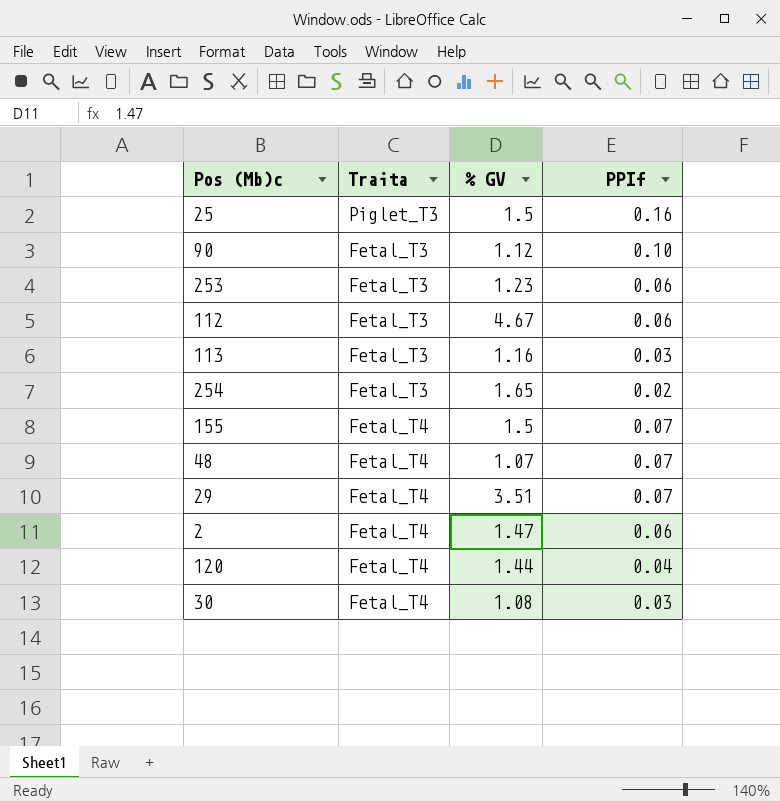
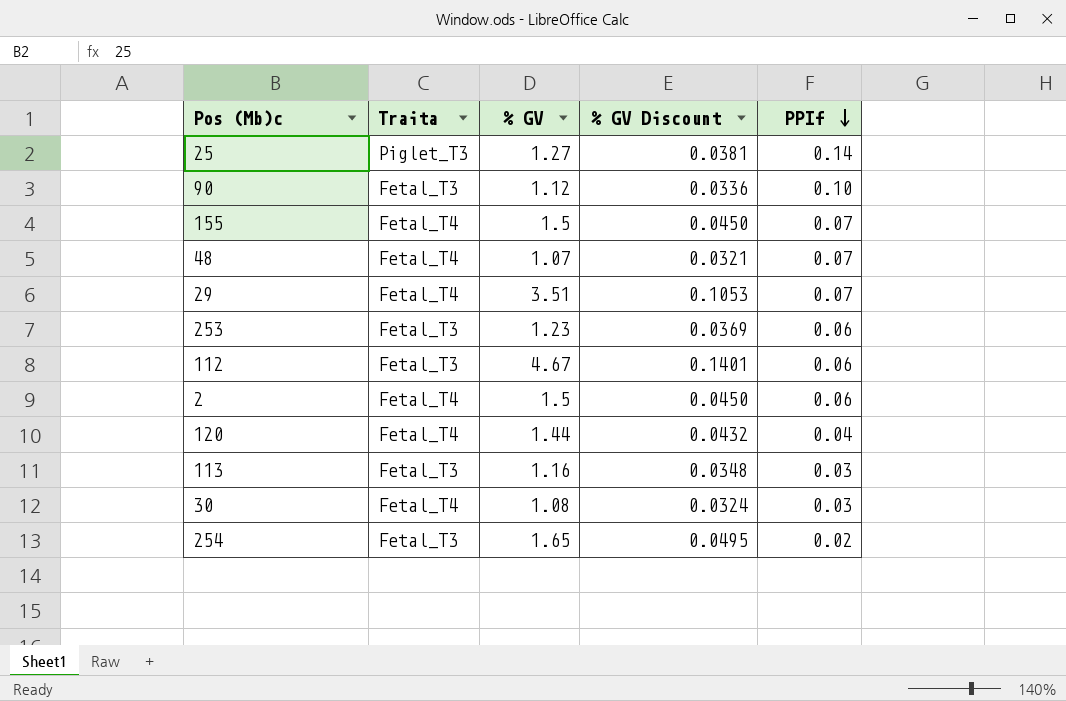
row order: none -> PPIf descending
column % GV Discount | formula: none -> [% GV] * 0.03
25 | % GV: 1.5 -> 1.27
25 | PPIf: 0.16 -> 0.14
2 | % GV: 1.47 -> 1.5

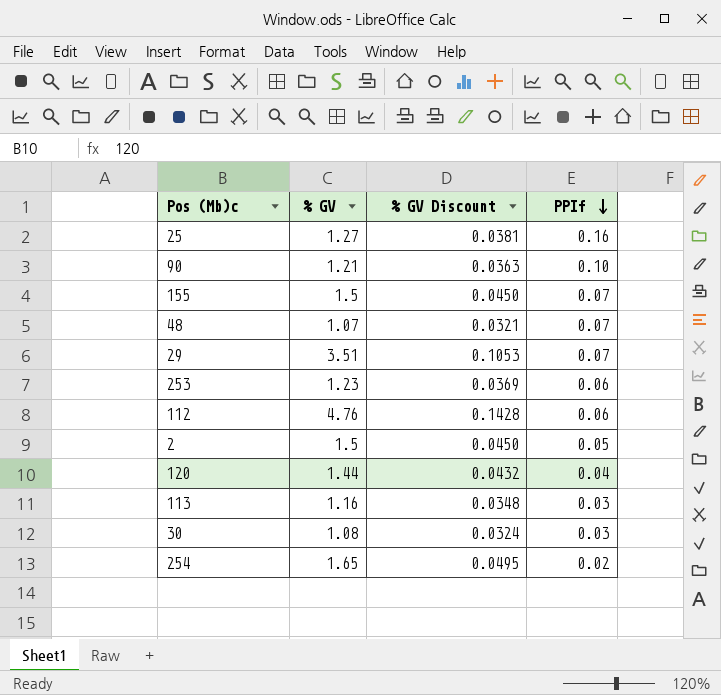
column Traita | position: 2 -> none
25 | PPIf: 0.14 -> 0.16
90 | % GV: 1.12 -> 1.21
90 | % GV Discount: 0.0336 -> 0.0363
112 | % GV: 4.67 -> 4.76
112 | % GV Discount: 0.1401 -> 0.1428
2 | PPIf: 0.06 -> 0.05

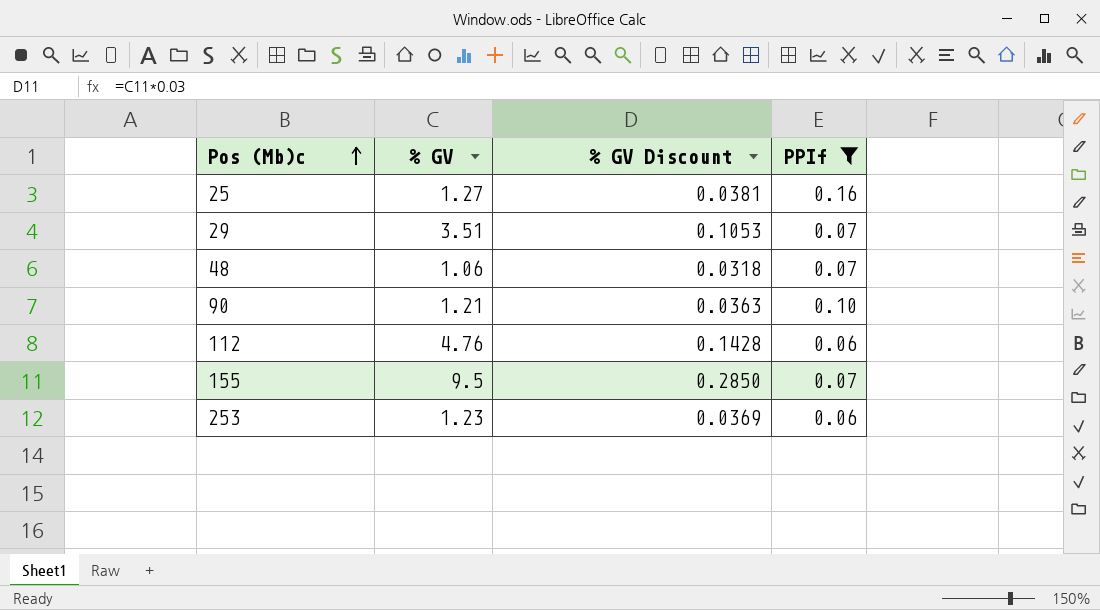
filter: none -> PPIf >= 0.06
row order: PPIf descending -> Pos (Mb)c ascending
48 | % GV: 1.07 -> 1.06
48 | % GV Discount: 0.0321 -> 0.0318
155 | % GV: 1.5 -> 9.5
155 | % GV Discount: 0.0450 -> 0.2850

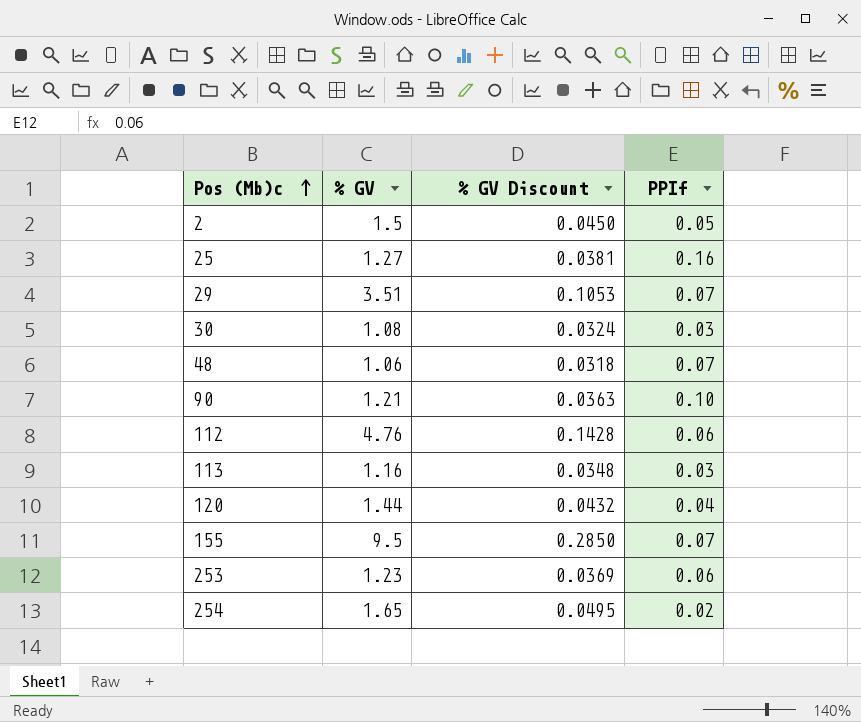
filter: PPIf >= 0.06 -> none

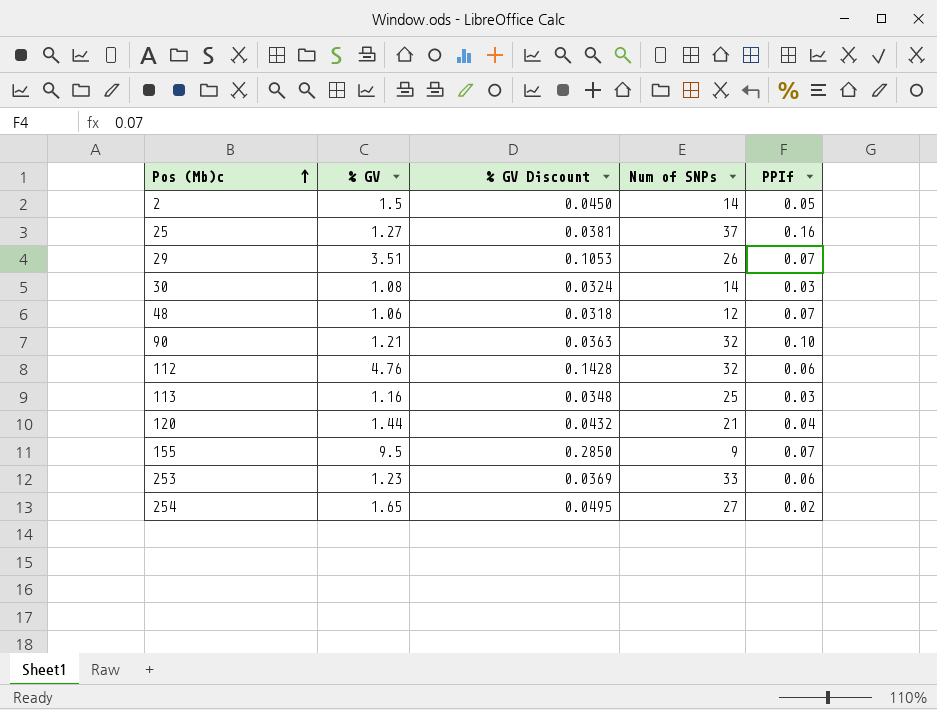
column Num of SNPs | position: none -> 4

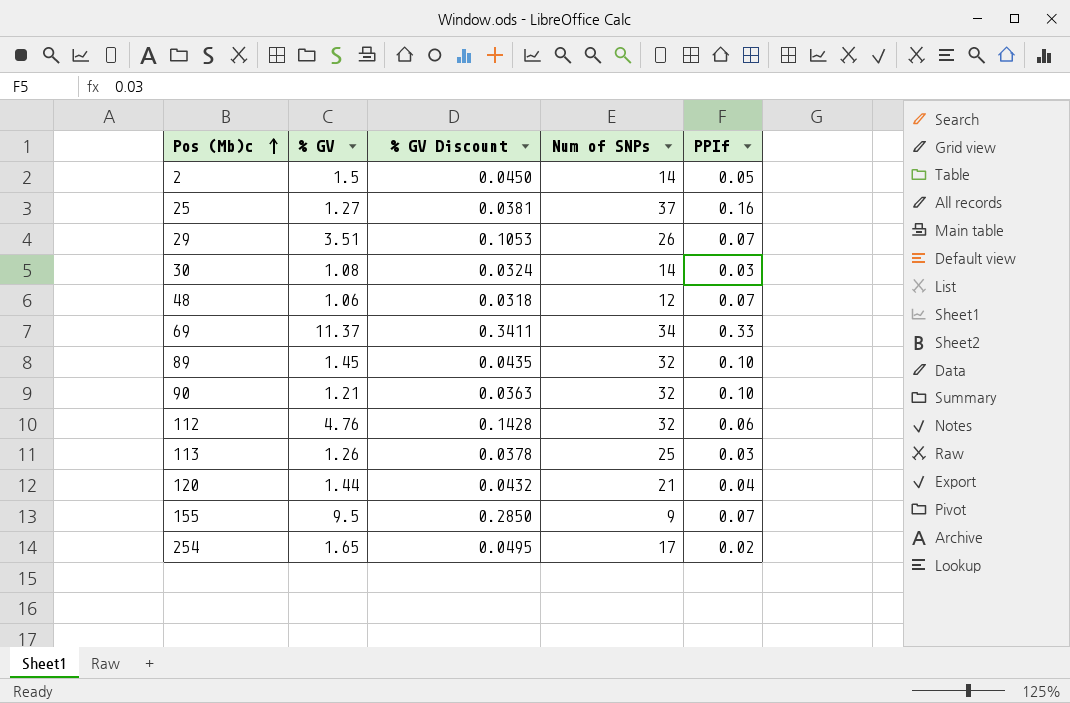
row 253: 1.23 | 0.0369 | 33 | 0.06 -> none
row 69: none -> 11.37 | 0.3411 | 34 | 0.33
row 89: none -> 1.45 | 0.0435 | 32 | 0.10
113 | % GV: 1.16 -> 1.26
113 | % GV Discount: 0.0348 -> 0.0378
254 | Num of SNPs: 27 -> 17

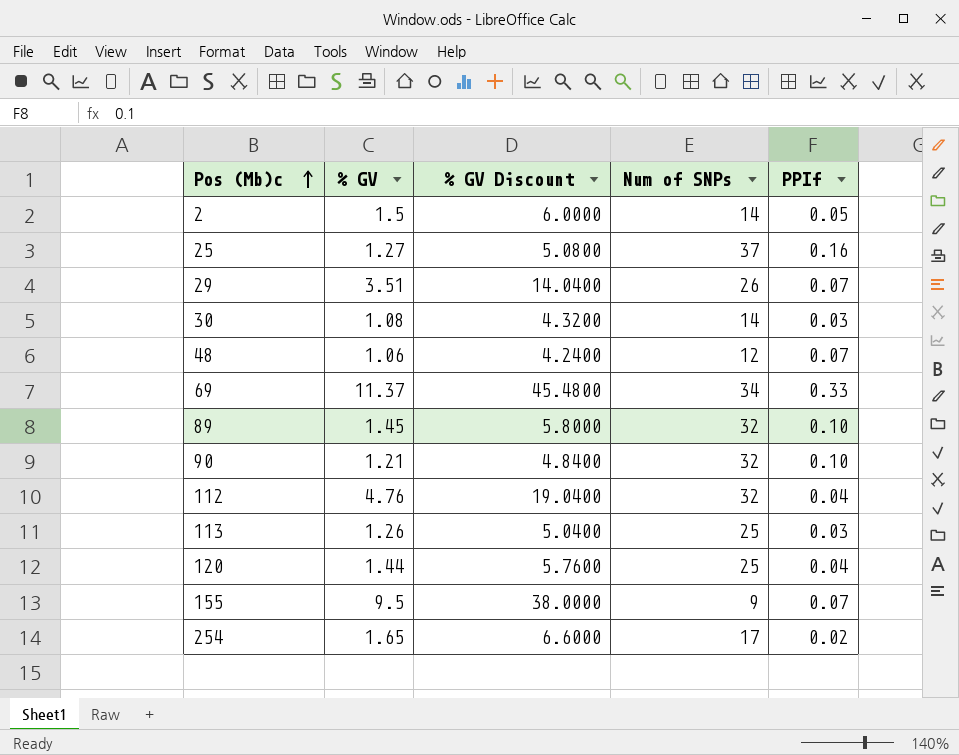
column % GV Discount | formula: [% GV] * 0.03 -> [% GV] * 4
112 | PPIf: 0.06 -> 0.04
120 | Num of SNPs: 21 -> 25

